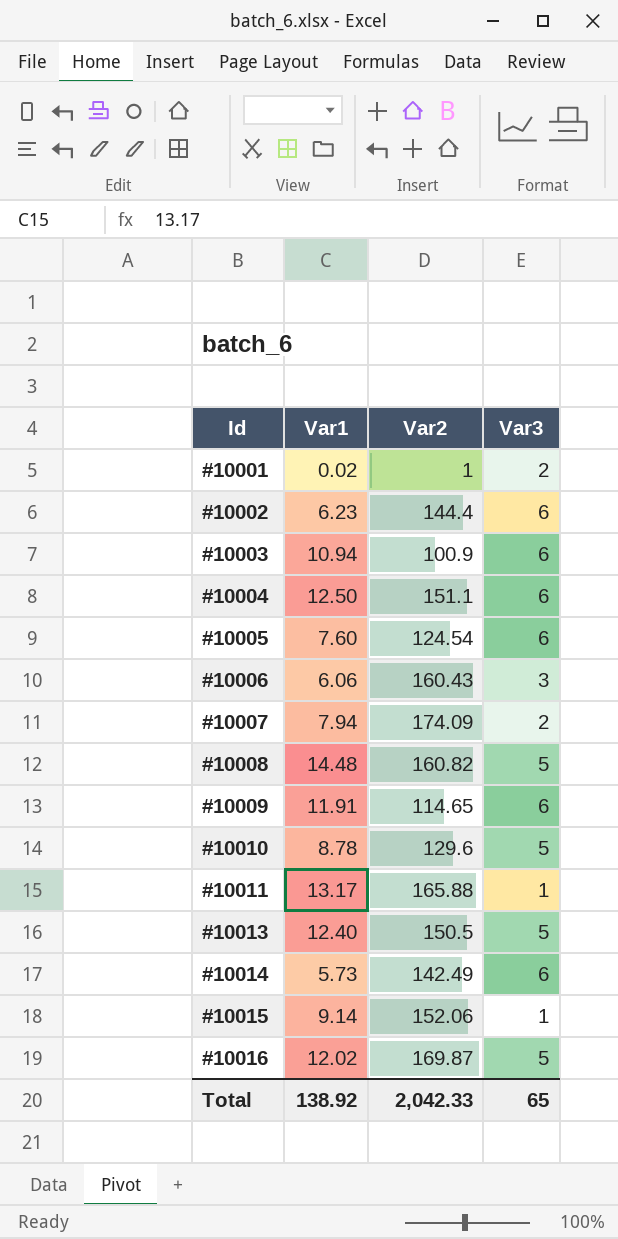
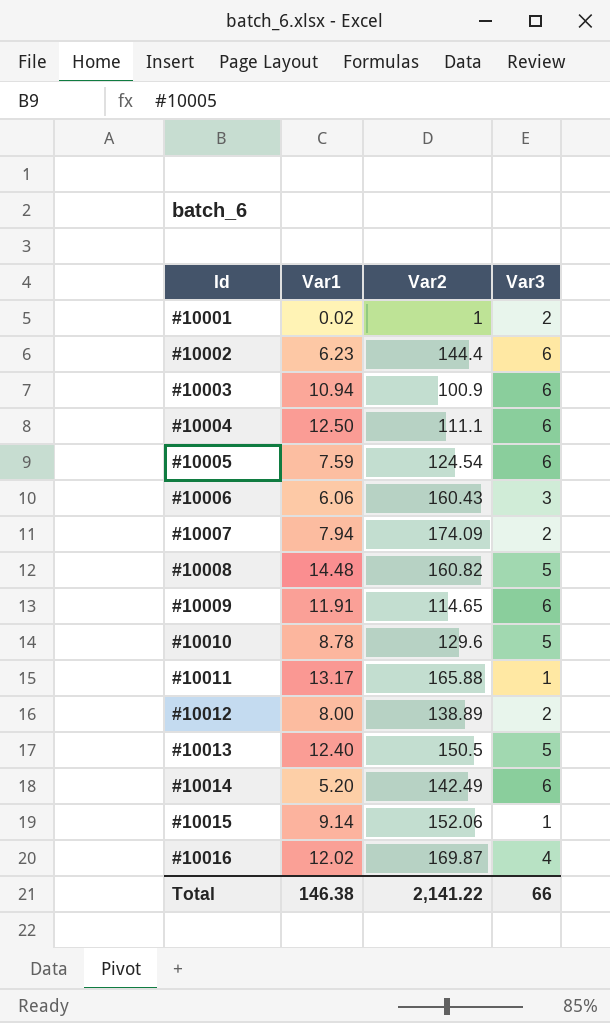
#10004 | Var2: 151.1 -> 111.1
#10005 | Var1: 7.60 -> 7.59
row #10012: none -> 8.00 | 138.89 | 2
#10014 | Var1: 5.73 -> 5.20
#10016 | Var3: 5 -> 4
Total | Var1: 138.92 -> 146.38
Total | Var2: 2,042.33 -> 2,141.22
Total | Var3: 65 -> 66

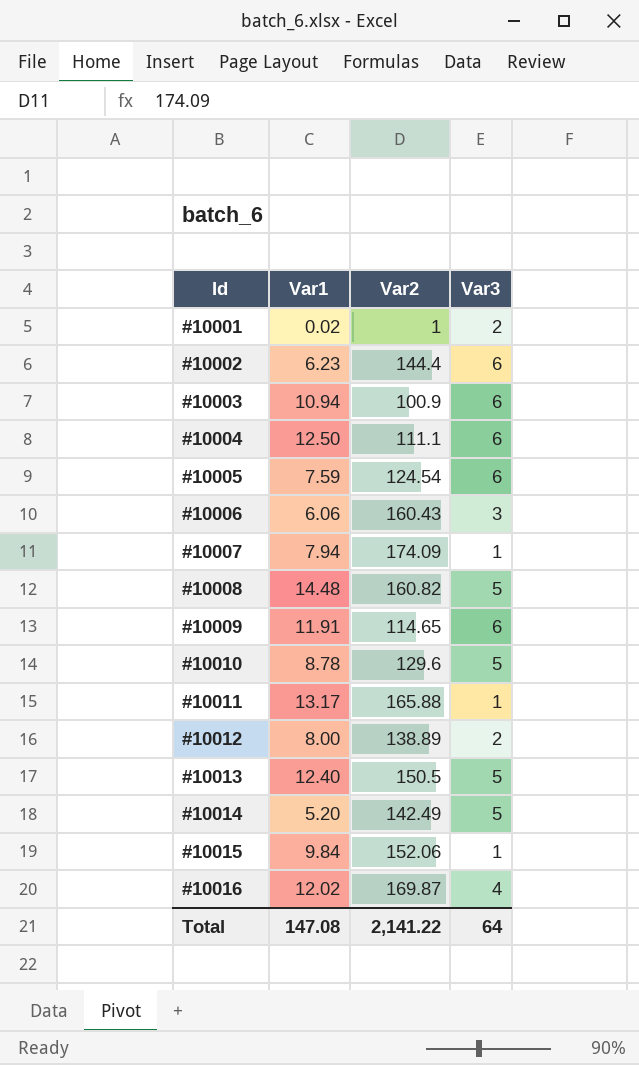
#10007 | Var3: 2 -> 1
#10014 | Var3: 6 -> 5
#10015 | Var1: 9.14 -> 9.84
Total | Var1: 146.38 -> 147.08
Total | Var3: 66 -> 64

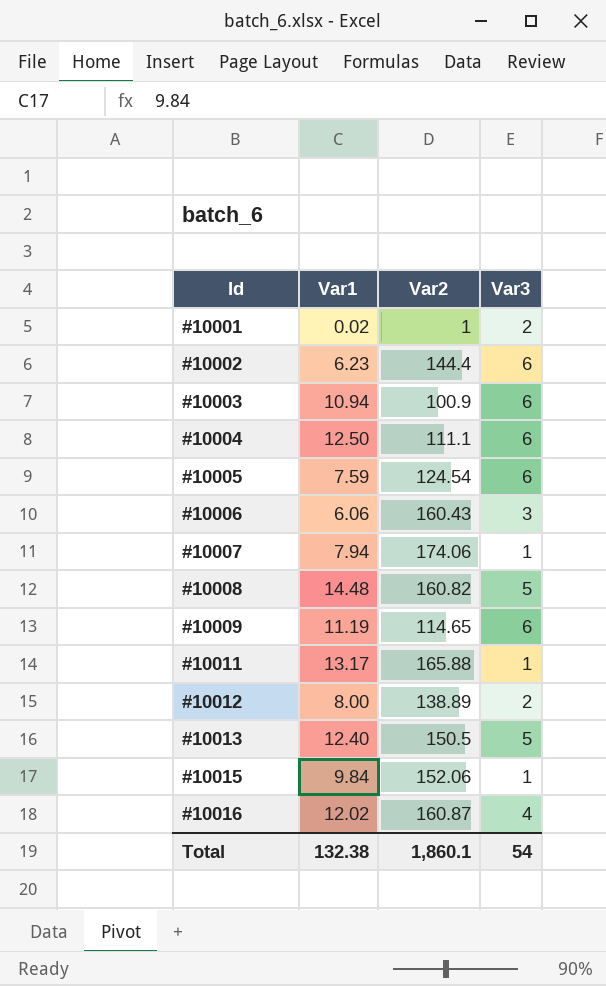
row #10010: 8.78 | 129.6 | 5 -> none
row #10014: 5.20 | 142.49 | 5 -> none
#10007 | Var2: 174.09 -> 174.06
#10009 | Var1: 11.91 -> 11.19
#10016 | Var2: 169.87 -> 160.87
Total | Var1: 147.08 -> 132.38
Total | Var2: 2,141.22 -> 1,860.1
Total | Var3: 64 -> 54

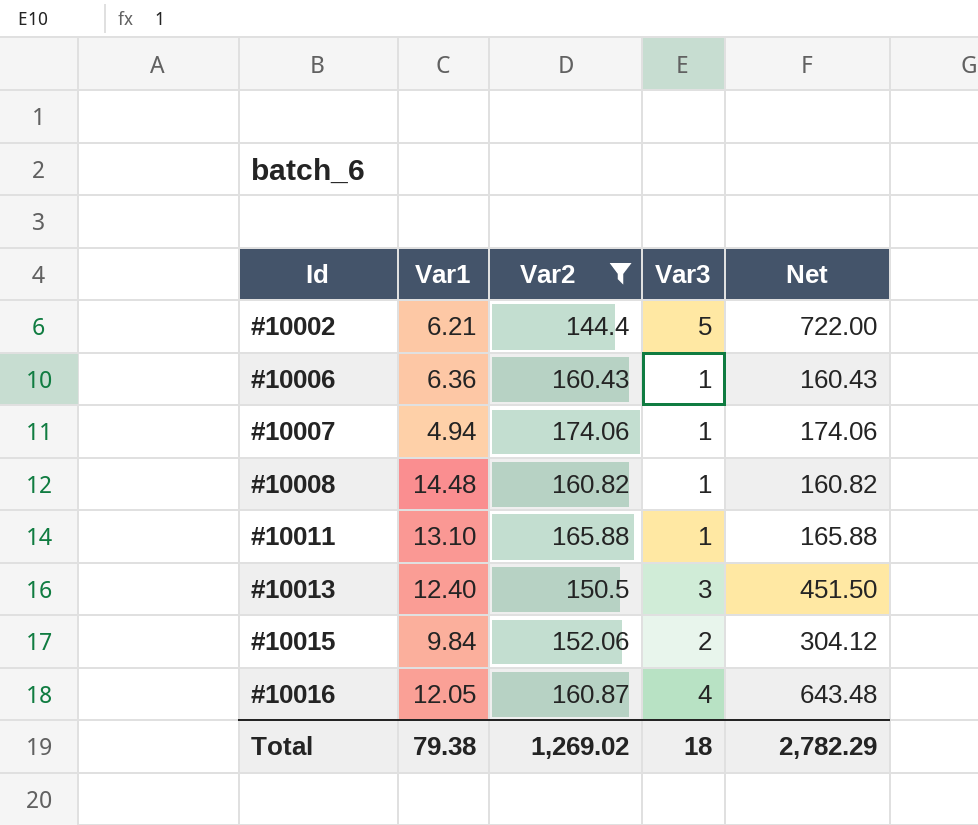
filter: none -> Var2 >= 144.4
column Net | formula: none -> [Var2] * [Var3]
#10002 | Var1: 6.23 -> 6.21
#10002 | Var3: 6 -> 5
#10006 | Var1: 6.06 -> 6.36
#10006 | Var3: 3 -> 1
#10007 | Var1: 7.94 -> 4.94
#10008 | Var3: 5 -> 1
#10011 | Var1: 13.17 -> 13.10
#10013 | Var3: 5 -> 3
#10015 | Var3: 1 -> 2
#10016 | Var1: 12.02 -> 12.05
Total | Var1: 132.38 -> 79.38
Total | Var2: 1,860.1 -> 1,269.02
Total | Var3: 54 -> 18

